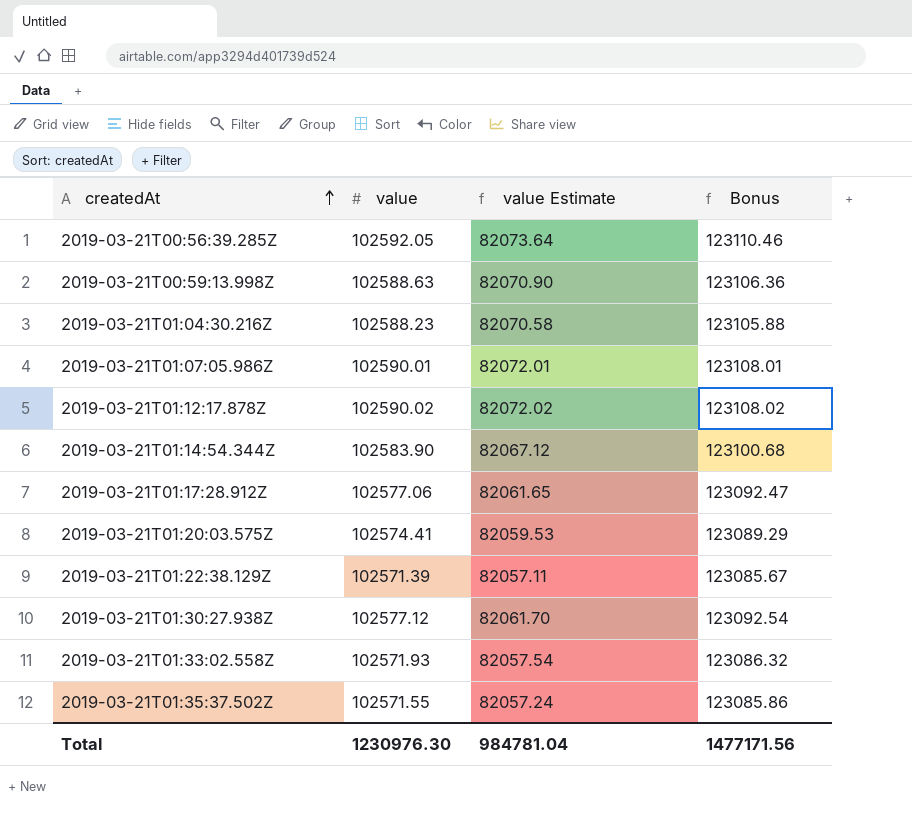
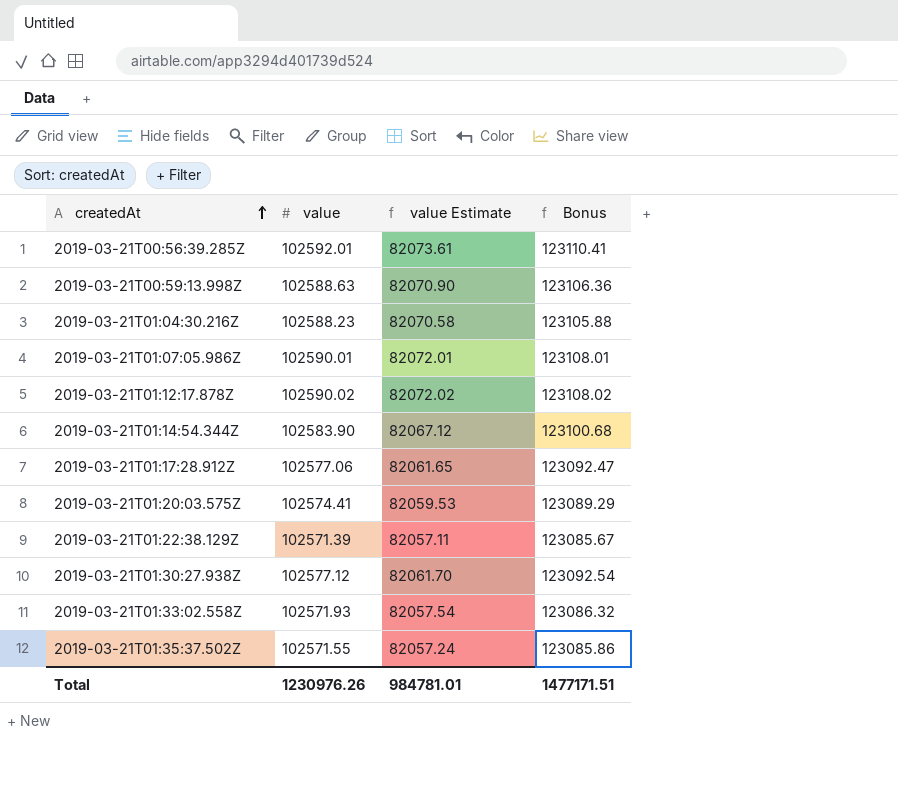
2019-03-21T00:56:39.285Z | value: 102592.05 -> 102592.01
2019-03-21T00:56:39.285Z | value Estimate: 82073.64 -> 82073.61
2019-03-21T00:56:39.285Z | Bonus: 123110.46 -> 123110.41
Total | value: 1230976.30 -> 1230976.26
Total | value Estimate: 984781.04 -> 984781.01
Total | Bonus: 1477171.56 -> 1477171.51

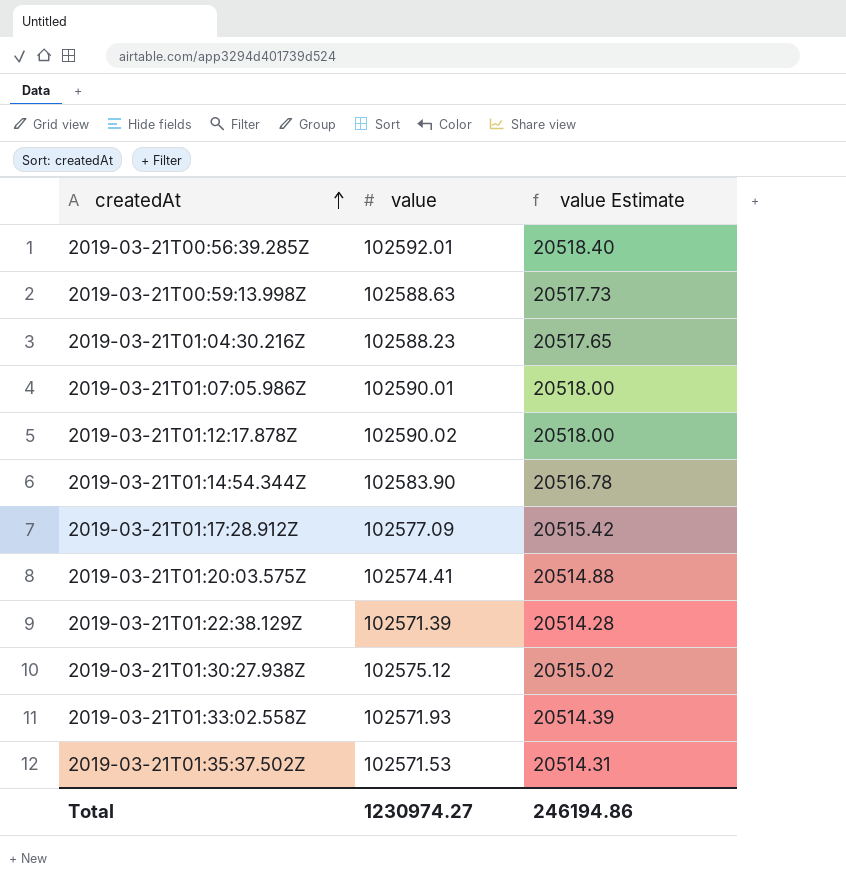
column Bonus | formula: [value] * 1.2 -> none
column value Estimate | formula: [value] * 0.8 -> [value] * 0.2
2019-03-21T01:17:28.912Z | value: 102577.06 -> 102577.09
2019-03-21T01:30:27.938Z | value: 102577.12 -> 102575.12
2019-03-21T01:35:37.502Z | value: 102571.55 -> 102571.53
Total | value: 1230976.26 -> 1230974.27
Total | value Estimate: 984781.01 -> 246194.86

